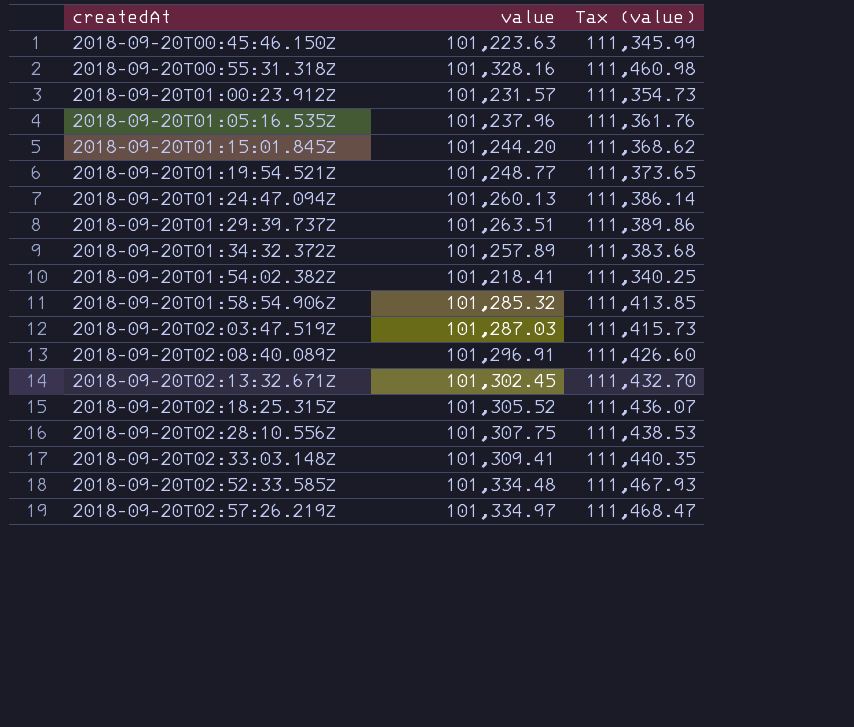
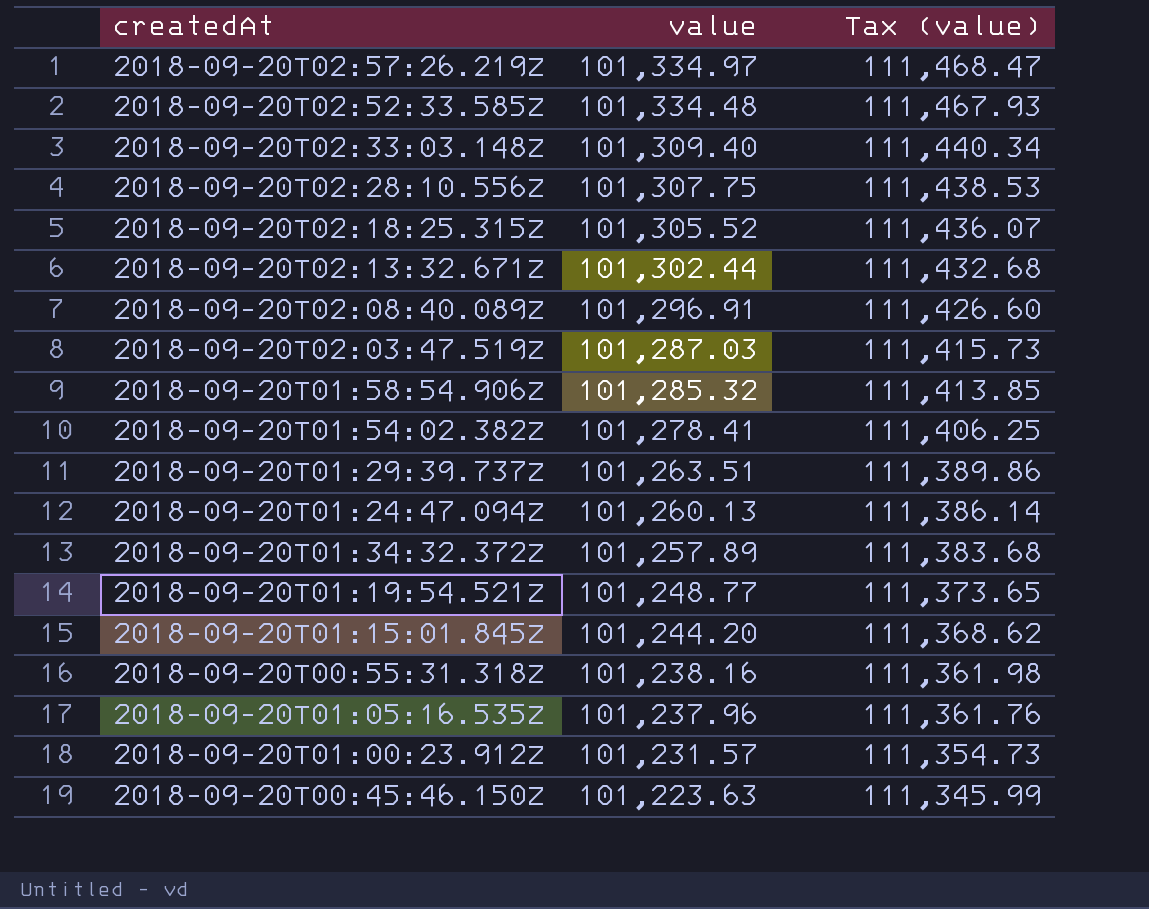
row order: createdAt ascending -> value descending
2018-09-20T02:33:03.148Z | value: 101,309.41 -> 101,309.40
2018-09-20T02:33:03.148Z | Tax (value): 111,440.35 -> 111,440.34
2018-09-20T02:13:32.671Z | value: 101,302.45 -> 101,302.44
2018-09-20T02:13:32.671Z | Tax (value): 111,432.70 -> 111,432.68
2018-09-20T01:54:02.382Z | value: 101,218.41 -> 101,278.41
2018-09-20T01:54:02.382Z | Tax (value): 111,340.25 -> 111,406.25
2018-09-20T00:55:31.318Z | value: 101,328.16 -> 101,238.16
2018-09-20T00:55:31.318Z | Tax (value): 111,460.98 -> 111,361.98

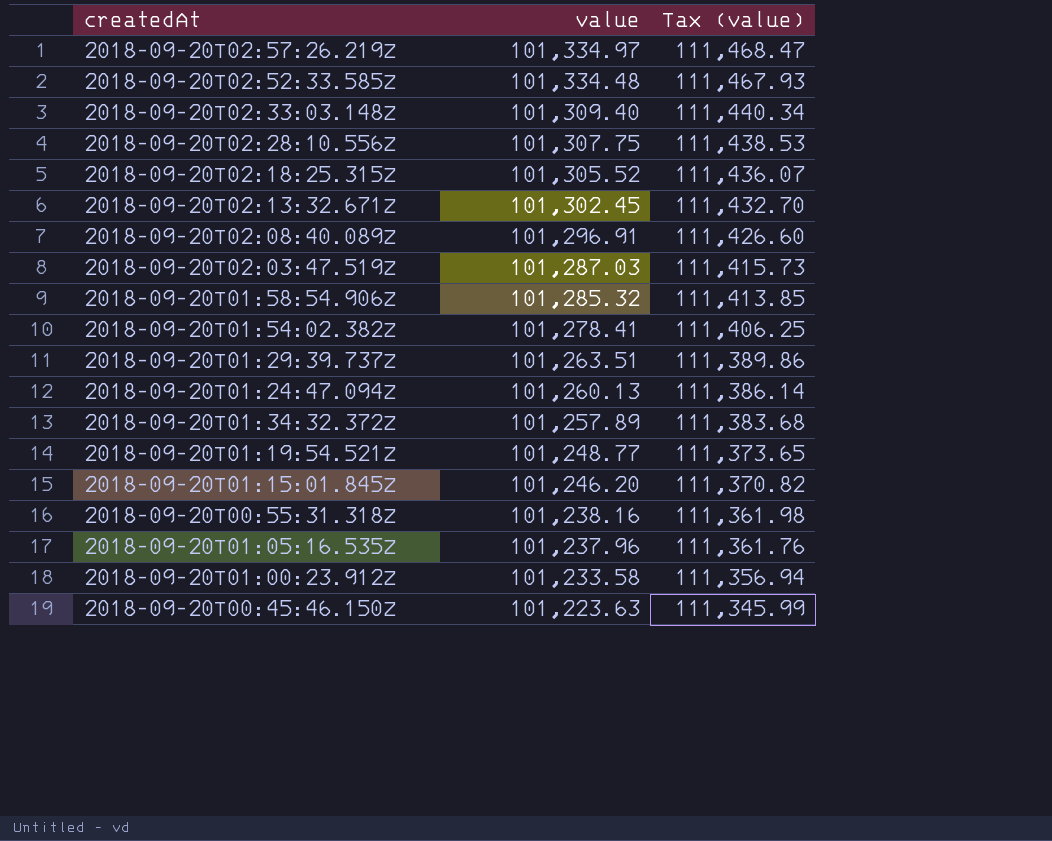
2018-09-20T02:13:32.671Z | value: 101,302.44 -> 101,302.45
2018-09-20T02:13:32.671Z | Tax (value): 111,432.68 -> 111,432.70
2018-09-20T01:15:01.845Z | value: 101,244.20 -> 101,246.20
2018-09-20T01:15:01.845Z | Tax (value): 111,368.62 -> 111,370.82
2018-09-20T01:00:23.912Z | value: 101,231.57 -> 101,233.58
2018-09-20T01:00:23.912Z | Tax (value): 111,354.73 -> 111,356.94

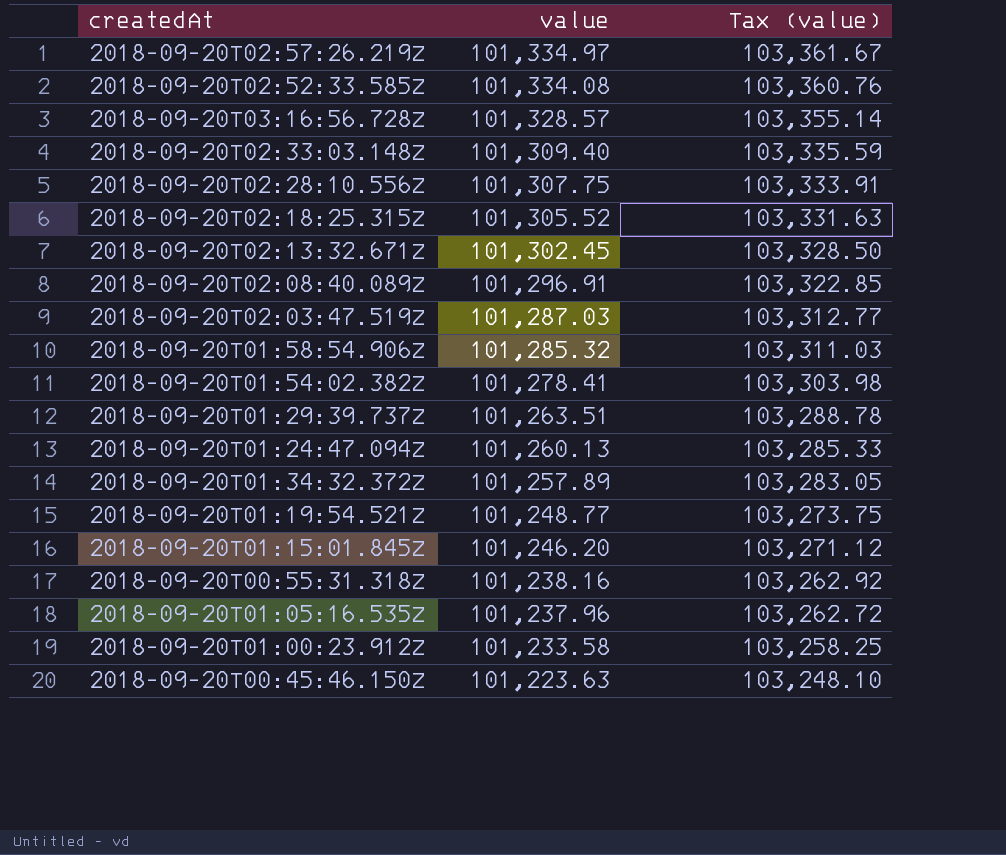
column Tax (value) | formula: [value] * 1.1 -> [value] * 1.02
2018-09-20T02:52:33.585Z | value: 101,334.48 -> 101,334.08
row 2018-09-20T03:16:56.728Z: none -> 101,328.57 | 103,355.14

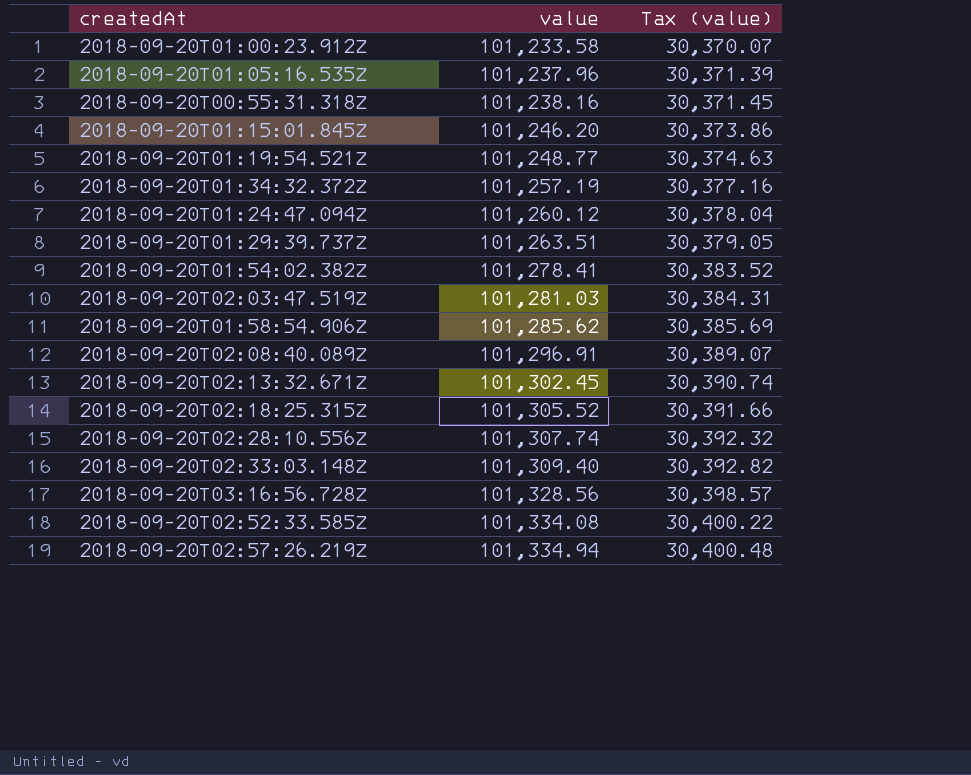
row order: value descending -> value ascending
column Tax (value) | formula: [value] * 1.02 -> [value] * 0.3
row 2018-09-20T00:45:46.150Z: 101,223.63 | 103,248.10 -> none
2018-09-20T01:34:32.372Z | value: 101,257.89 -> 101,257.19
2018-09-20T01:24:47.094Z | value: 101,260.13 -> 101,260.12
2018-09-20T02:03:47.519Z | value: 101,287.03 -> 101,281.03
2018-09-20T01:58:54.906Z | value: 101,285.32 -> 101,285.62
2018-09-20T02:28:10.556Z | value: 101,307.75 -> 101,307.74
2018-09-20T03:16:56.728Z | value: 101,328.57 -> 101,328.56
2018-09-20T02:57:26.219Z | value: 101,334.97 -> 101,334.94

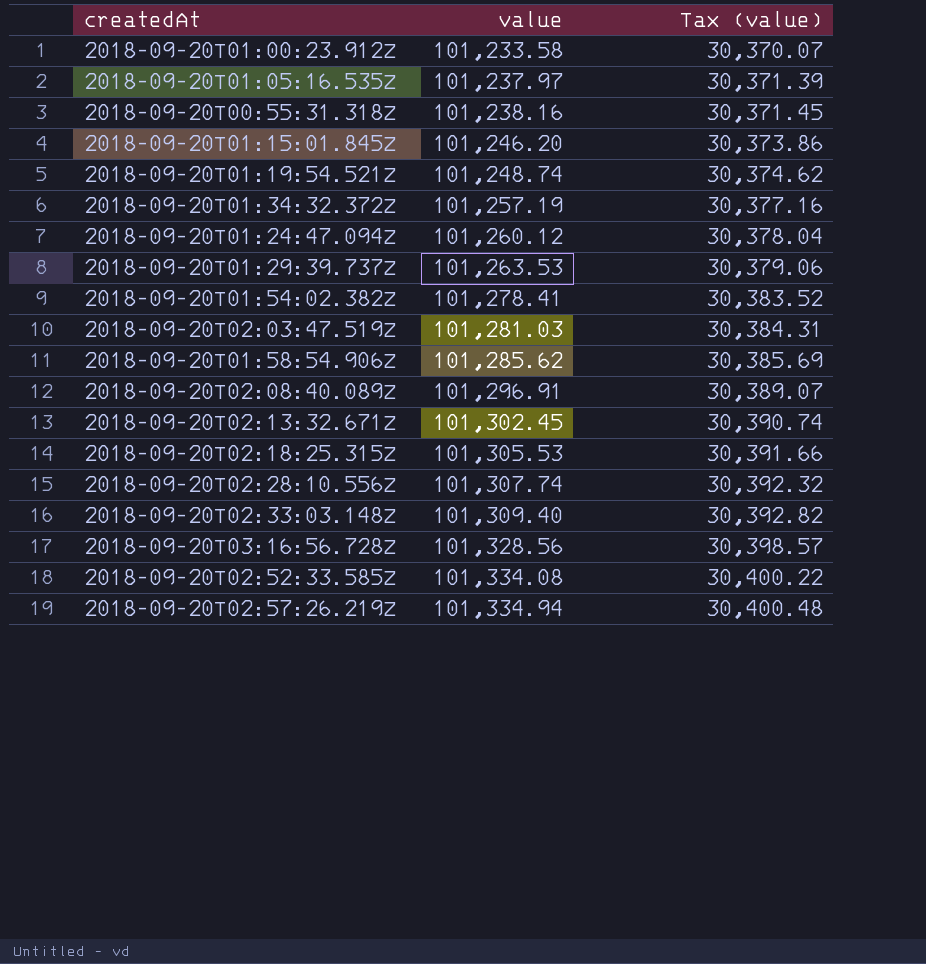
2018-09-20T01:05:16.535Z | value: 101,237.96 -> 101,237.97
2018-09-20T01:19:54.521Z | value: 101,248.77 -> 101,248.74
2018-09-20T01:19:54.521Z | Tax (value): 30,374.63 -> 30,374.62
2018-09-20T01:29:39.737Z | value: 101,263.51 -> 101,263.53
2018-09-20T01:29:39.737Z | Tax (value): 30,379.05 -> 30,379.06
2018-09-20T02:18:25.315Z | value: 101,305.52 -> 101,305.53

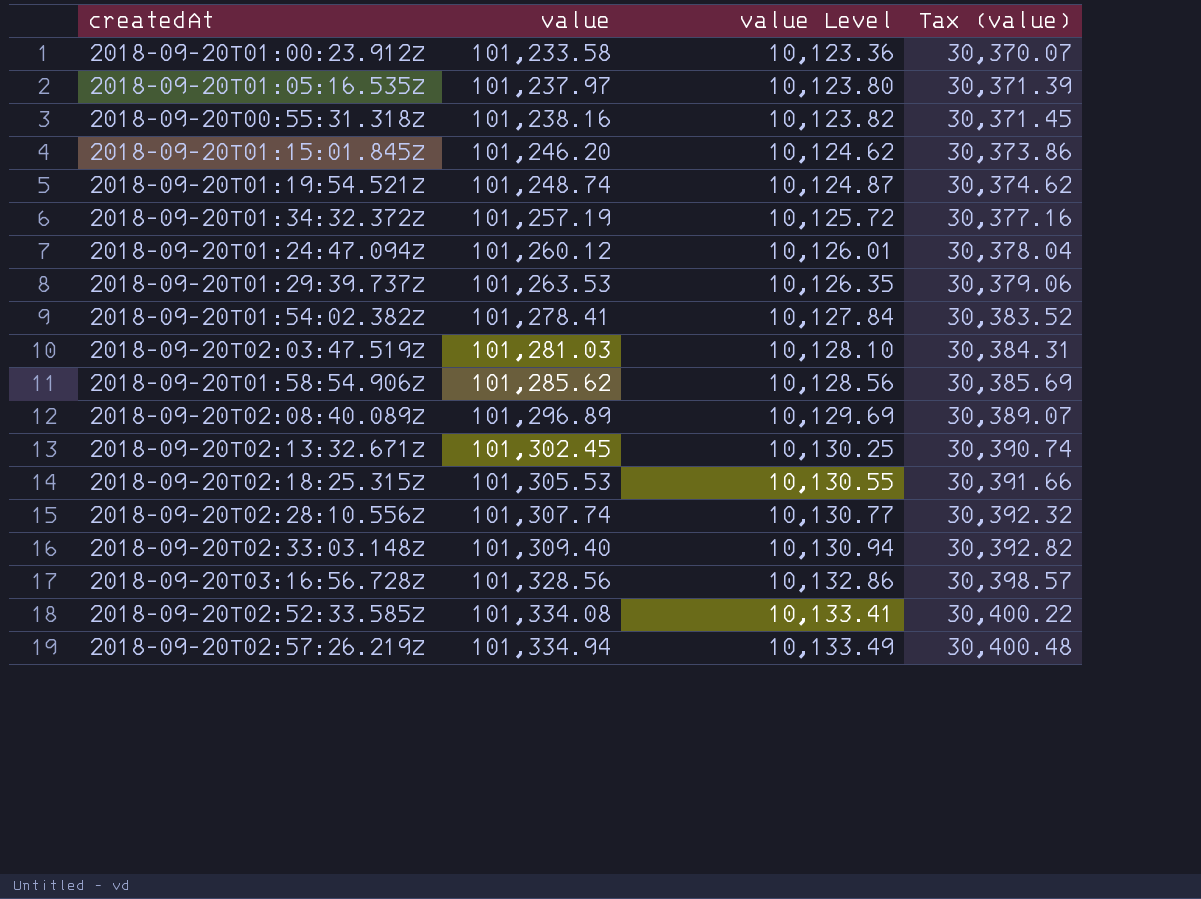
column value Level | formula: none -> [value] * 0.1
2018-09-20T02:08:40.089Z | value: 101,296.91 -> 101,296.89

